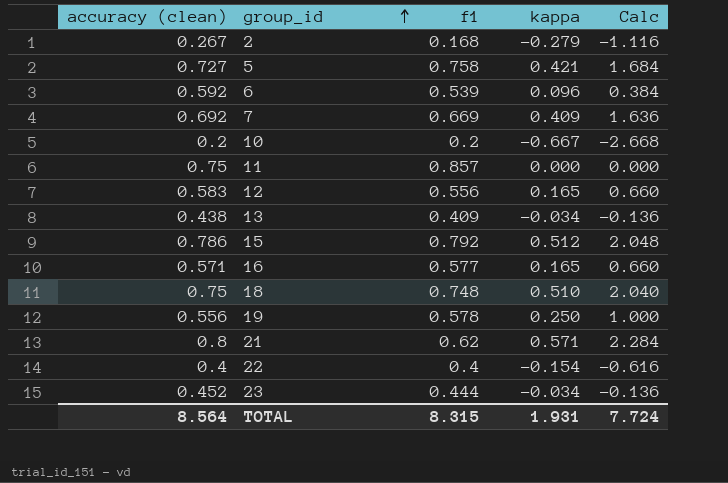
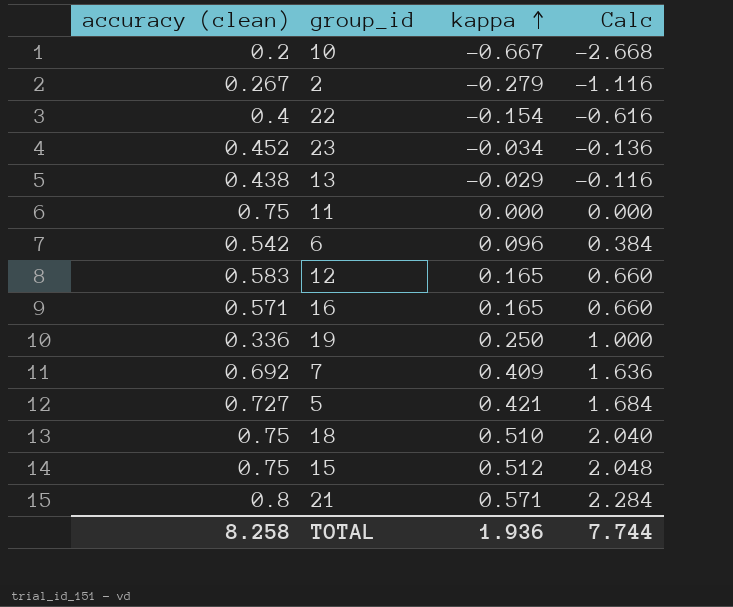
row order: group_id ascending -> kappa ascending
column f1 | position: 3 -> none
13 | kappa: -0.034 -> -0.029
13 | Calc: -0.136 -> -0.116
6 | accuracy (clean): 0.592 -> 0.542
19 | accuracy (clean): 0.556 -> 0.336
15 | accuracy (clean): 0.786 -> 0.75
TOTAL | accuracy (clean): 8.564 -> 8.258
TOTAL | kappa: 1.931 -> 1.936
TOTAL | Calc: 7.724 -> 7.744

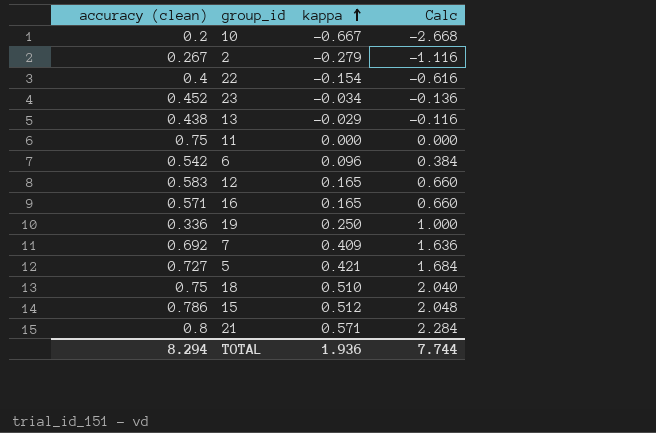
15 | accuracy (clean): 0.75 -> 0.786
TOTAL | accuracy (clean): 8.258 -> 8.294

